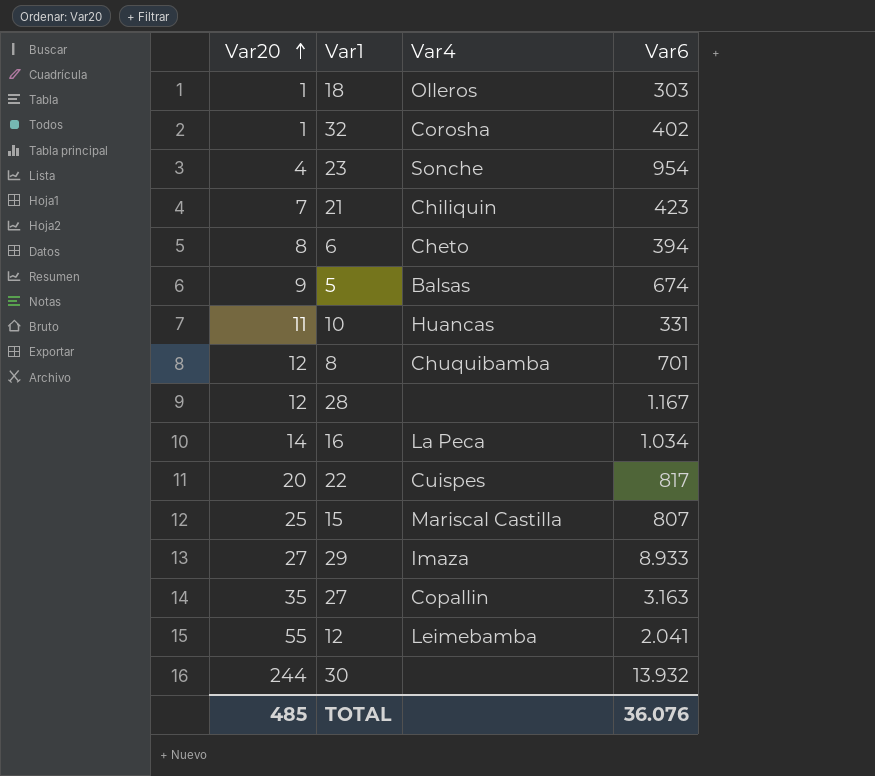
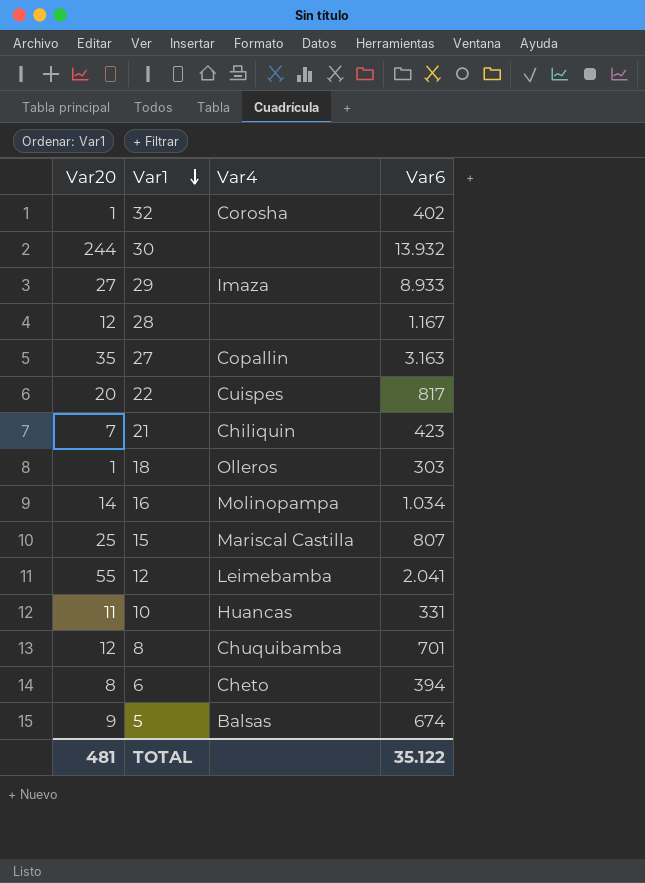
row order: Var20 ascending -> Var1 descending
row 23: 4 | Sonche | 954 -> none
16 | Var4: La Peca -> Molinopampa
TOTAL | Var20: 485 -> 481
TOTAL | Var6: 36.076 -> 35.122

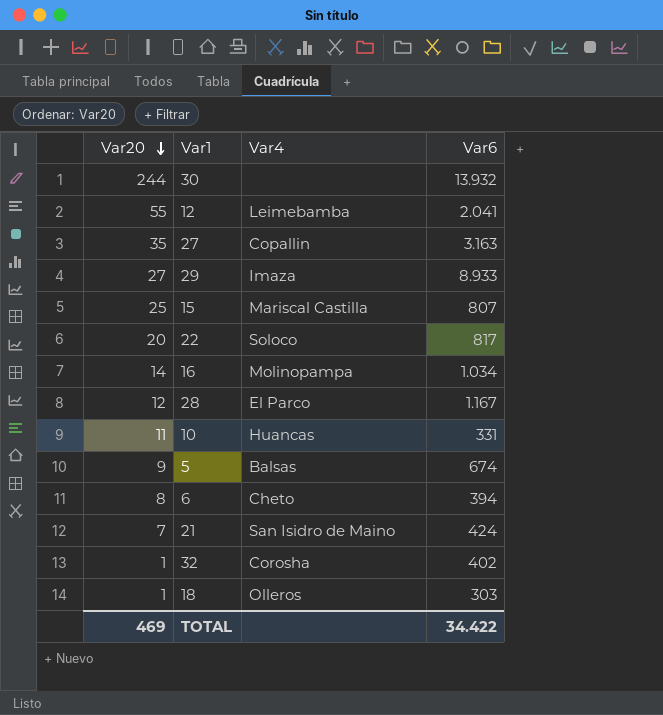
row order: Var1 descending -> Var20 descending
row 8: 12 | Chuquibamba | 701 -> none
22 | Var4: Cuispes -> Soloco
28 | Var4: none -> El Parco
21 | Var4: Chiliquin -> San Isidro de Maino
21 | Var6: 423 -> 424
TOTAL | Var20: 481 -> 469
TOTAL | Var6: 35.122 -> 34.422

